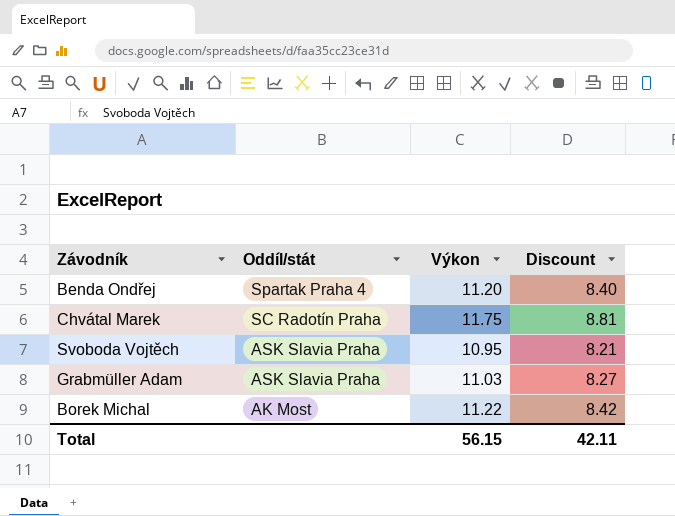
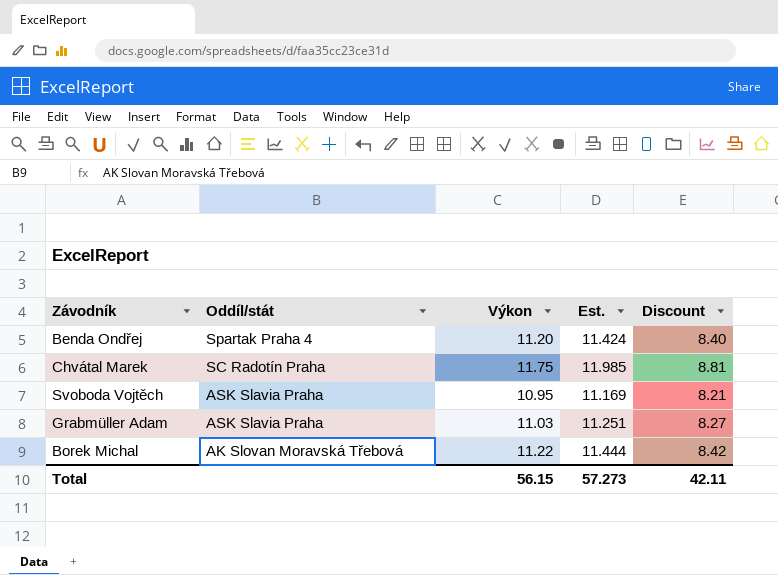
column Est. | formula: none -> [Výkon] * 1.02
Borek Michal | Oddíl/stát: AK Most -> AK Slovan Moravská Třebová

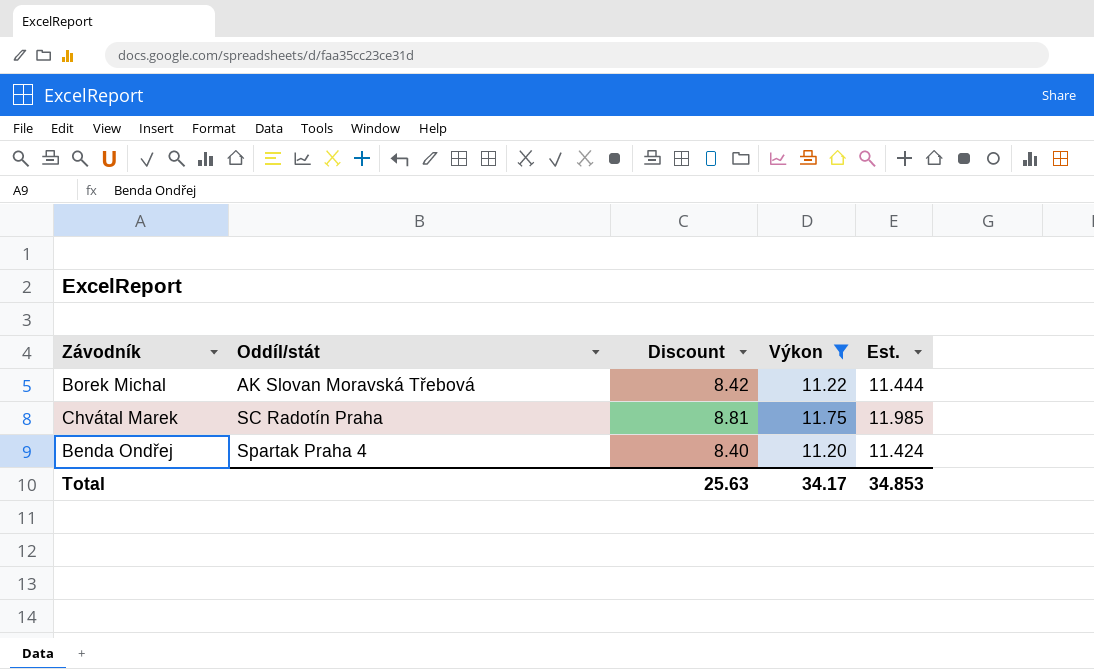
filter: none -> Výkon >= 11.20
row order: Oddíl/stát descending -> Oddíl/stát ascending
column Discount | position: 5 -> 3
Total | Discount: 42.11 -> 25.63
Total | Výkon: 56.15 -> 34.17
Total | Est.: 57.273 -> 34.853

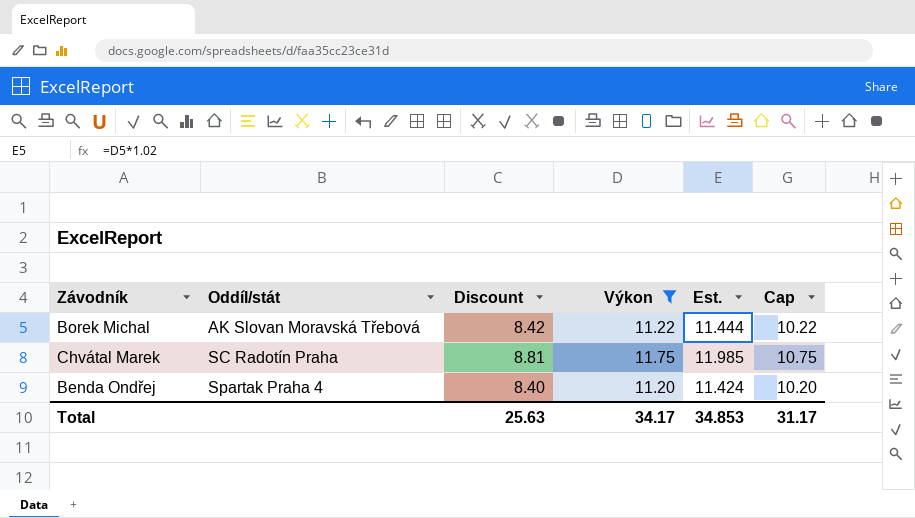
column Cap | formula: none -> [Výkon] - 1

